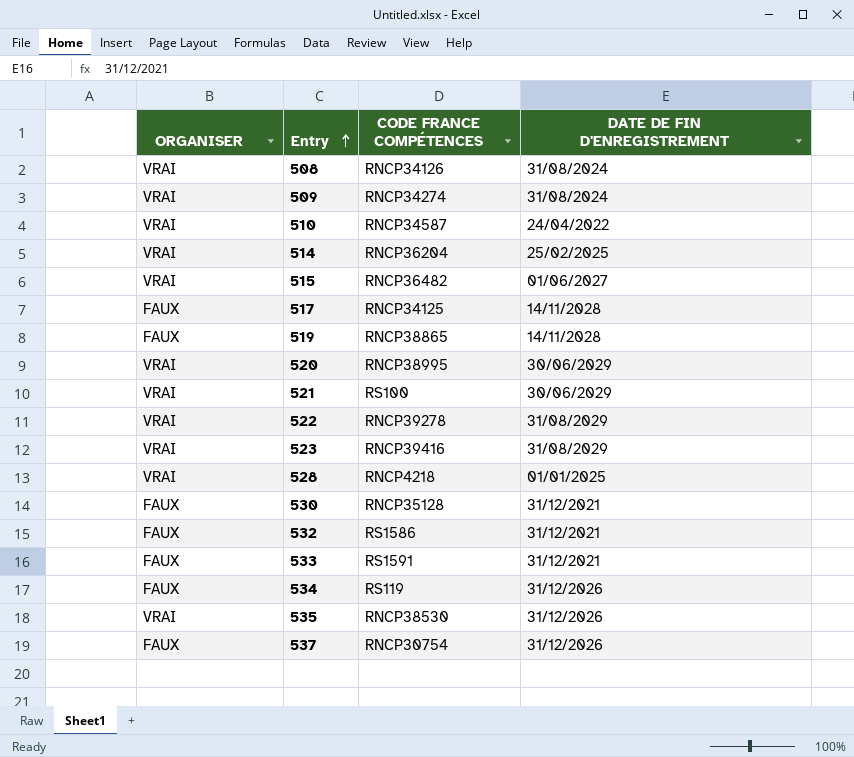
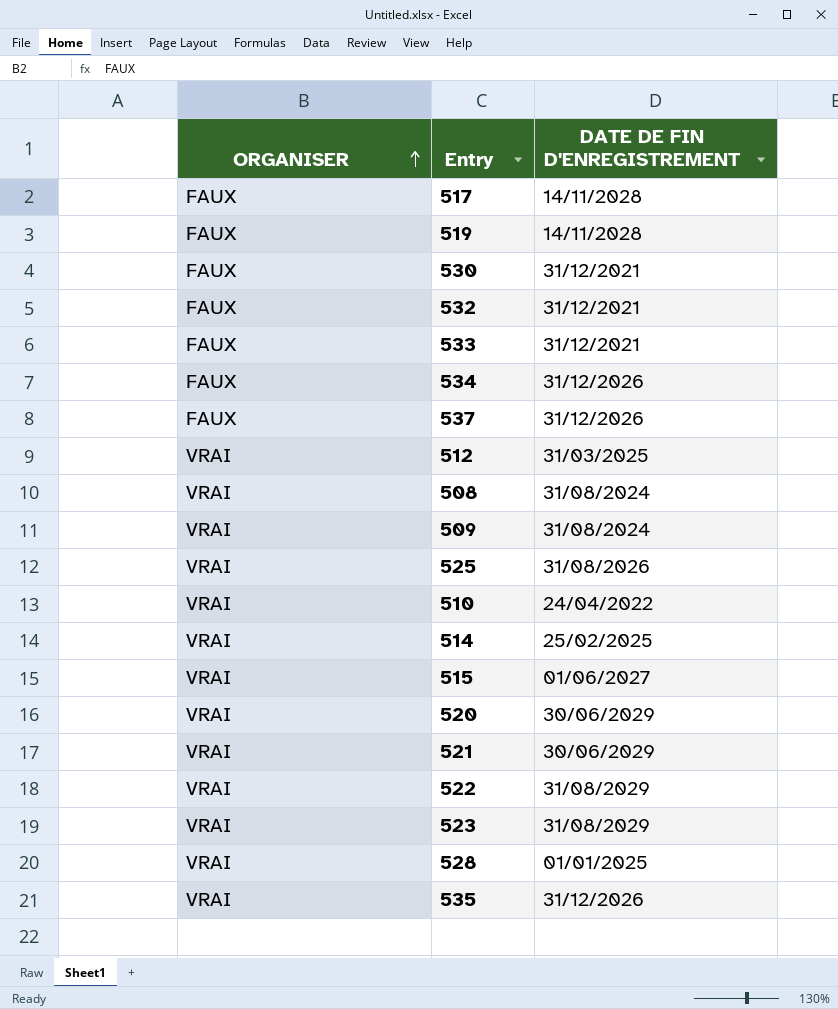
row order: Entry ascending -> ORGANISER ascending
column CODE FRANCE COMPÉTENCES | position: 3 -> none
row 512: none -> VRAI | 31/03/2025
row 525: none -> VRAI | 31/08/2026

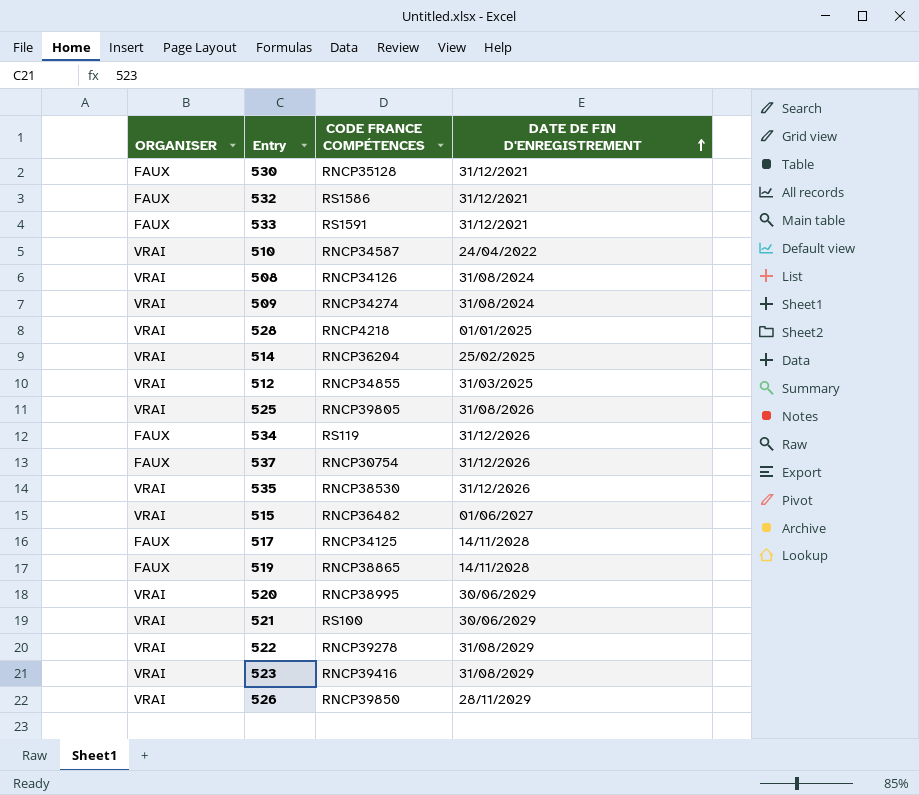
row order: ORGANISER ascending -> DATE DE FIN D'ENREGISTREMENT ascending
column CODE FRANCE COMPÉTENCES | position: none -> 3
row 526: none -> VRAI | RNCP39850 | 28/11/2029

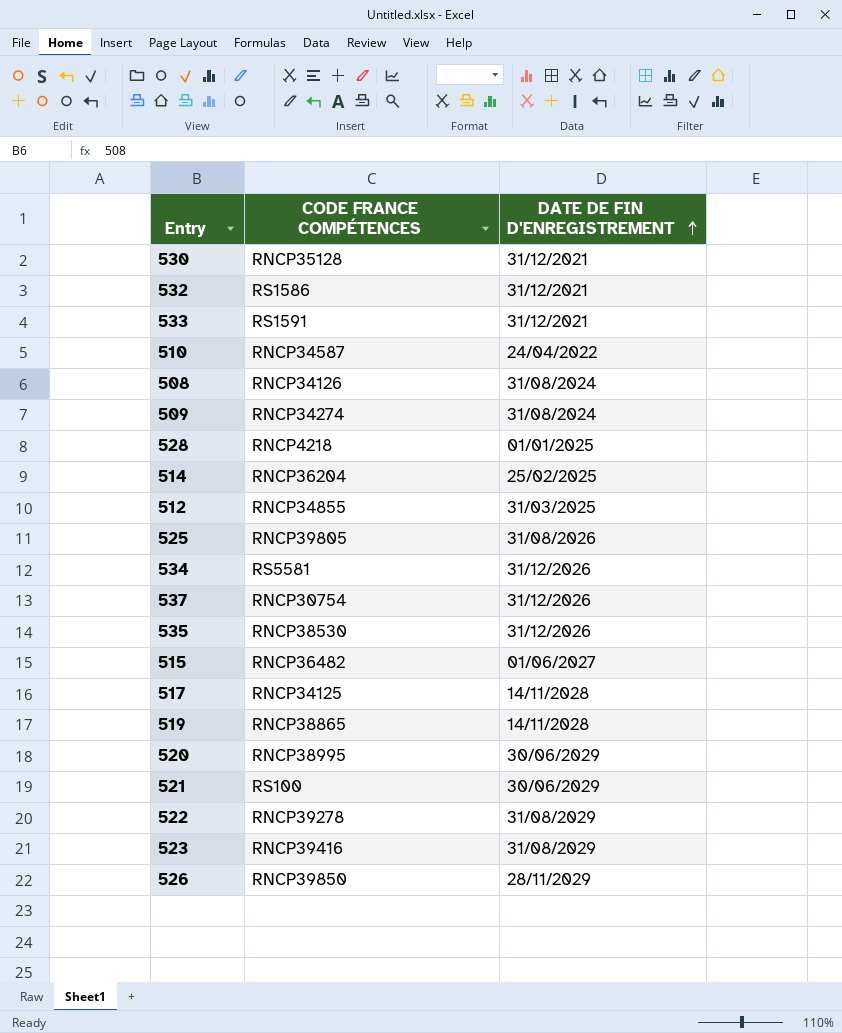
column ORGANISER | position: 1 -> none
534 | CODE FRANCE COMPÉTENCES: RS119 -> RS5581

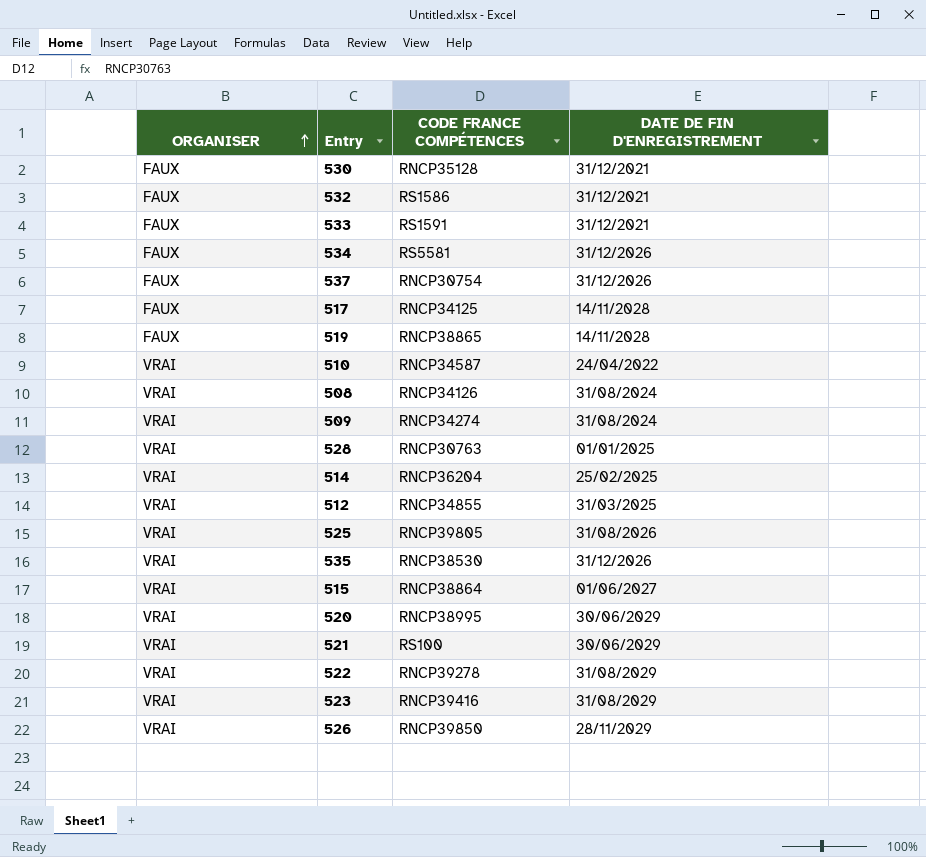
row order: DATE DE FIN D'ENREGISTREMENT ascending -> ORGANISER ascending
column ORGANISER | position: none -> 1
528 | CODE FRANCE COMPÉTENCES: RNCP4218 -> RNCP30763
515 | CODE FRANCE COMPÉTENCES: RNCP36482 -> RNCP38864

